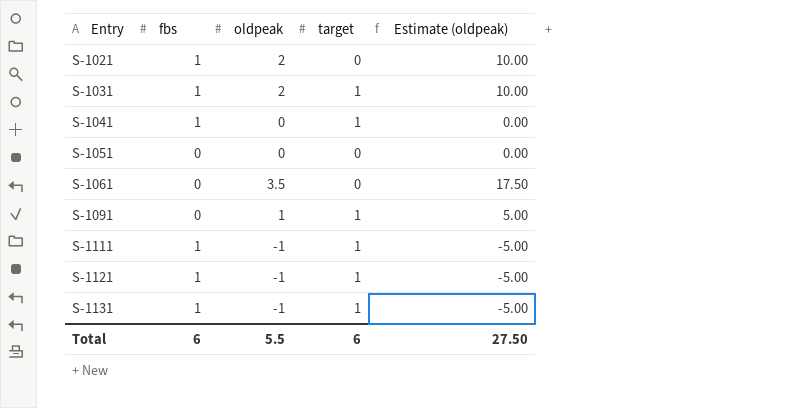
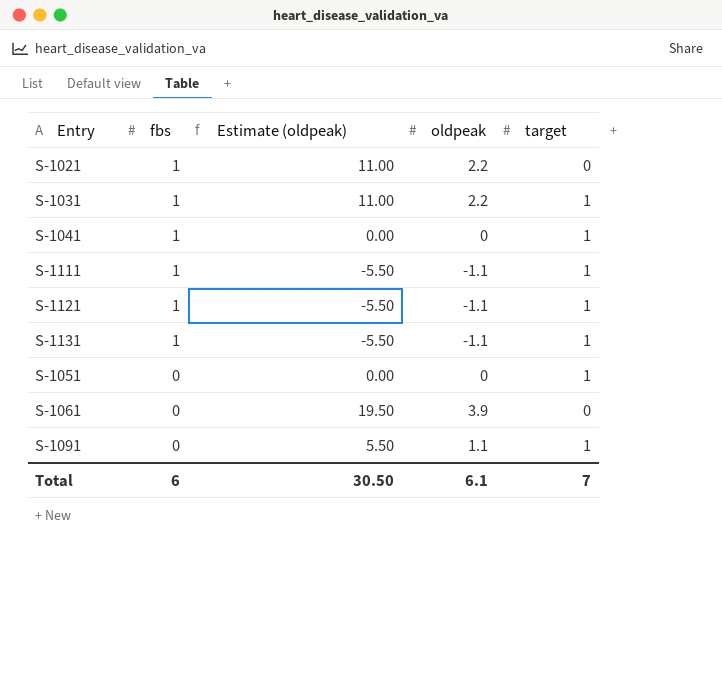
row order: Entry ascending -> fbs descending
column Estimate (oldpeak) | position: 5 -> 3
S-1021 | Estimate (oldpeak): 10.00 -> 11.00
S-1021 | oldpeak: 2 -> 2.2
S-1031 | Estimate (oldpeak): 10.00 -> 11.00
S-1031 | oldpeak: 2 -> 2.2
S-1111 | Estimate (oldpeak): -5.00 -> -5.50
S-1111 | oldpeak: -1 -> -1.1
S-1121 | Estimate (oldpeak): -5.00 -> -5.50
S-1121 | oldpeak: -1 -> -1.1
S-1131 | Estimate (oldpeak): -5.00 -> -5.50
S-1131 | oldpeak: -1 -> -1.1
S-1051 | target: 0 -> 1
S-1061 | Estimate (oldpeak): 17.50 -> 19.50
S-1061 | oldpeak: 3.5 -> 3.9
S-1091 | Estimate (oldpeak): 5.00 -> 5.50
S-1091 | oldpeak: 1 -> 1.1
Total | Estimate (oldpeak): 27.50 -> 30.50
Total | oldpeak: 5.5 -> 6.1
Total | target: 6 -> 7

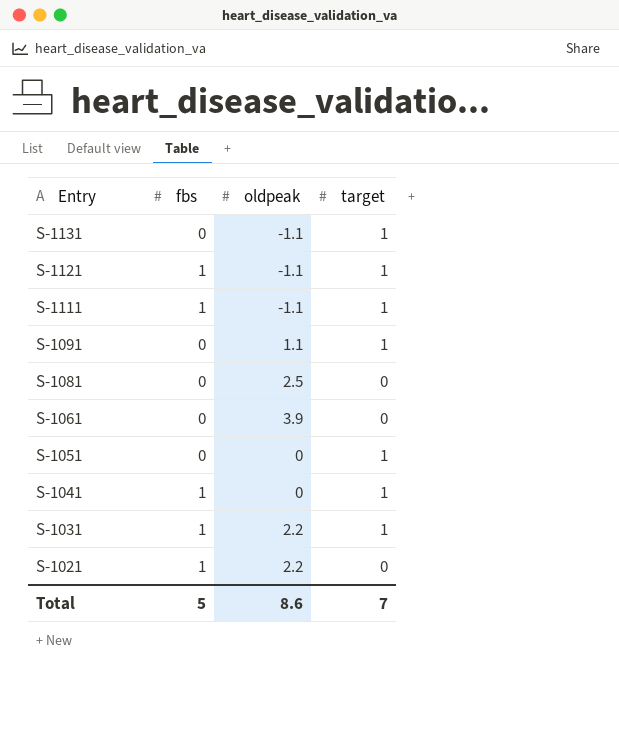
row order: fbs descending -> Entry descending
column Estimate (oldpeak) | formula: [oldpeak] * 5 -> none
S-1131 | fbs: 1 -> 0
row S-1081: none -> 0 | 2.5 | 0
Total | fbs: 6 -> 5
Total | oldpeak: 6.1 -> 8.6

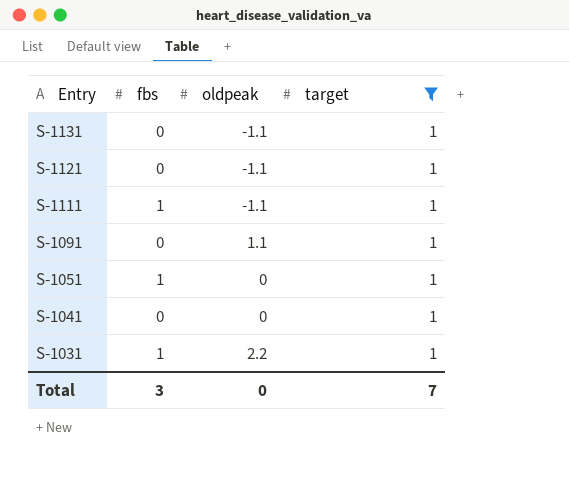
filter: none -> target = 1
S-1121 | fbs: 1 -> 0
S-1051 | fbs: 0 -> 1
S-1041 | fbs: 1 -> 0
Total | fbs: 5 -> 3
Total | oldpeak: 8.6 -> 0

